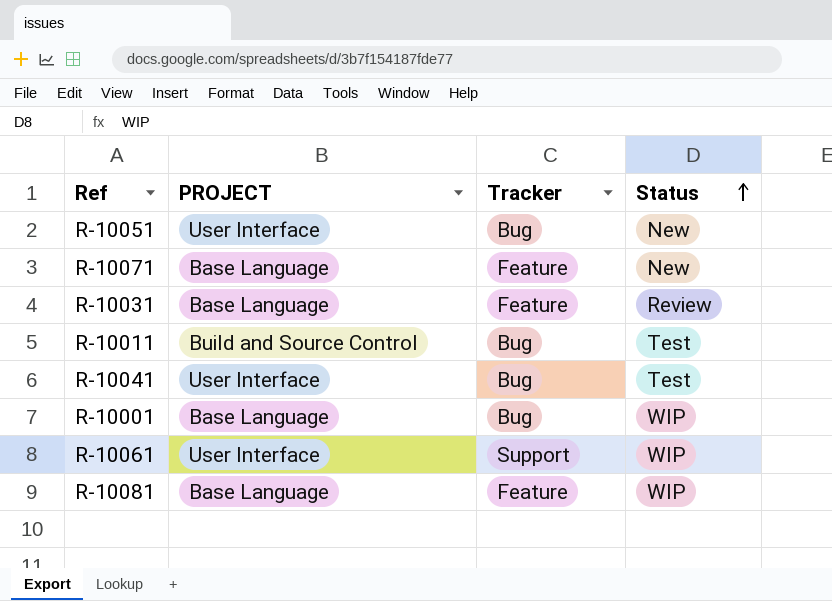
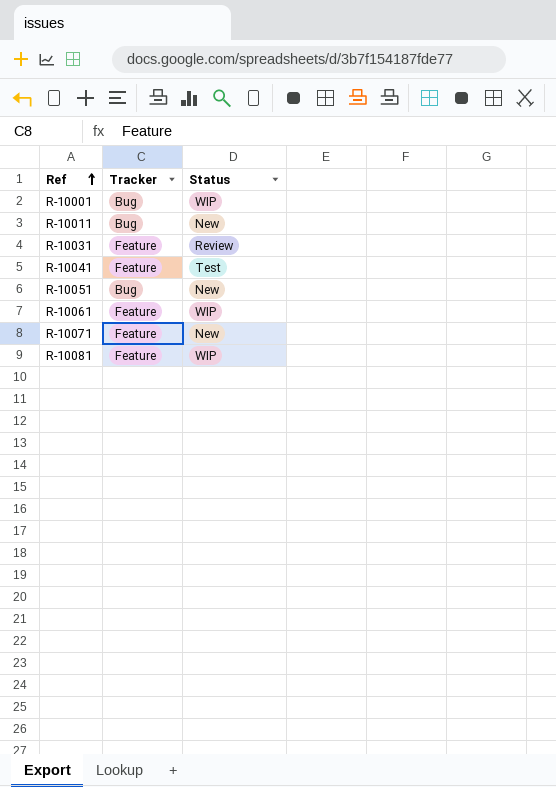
row order: Status ascending -> Ref ascending
column PROJECT | position: 2 -> none
R-10011 | Status: Test -> New
R-10041 | Tracker: Bug -> Feature
R-10061 | Tracker: Support -> Feature

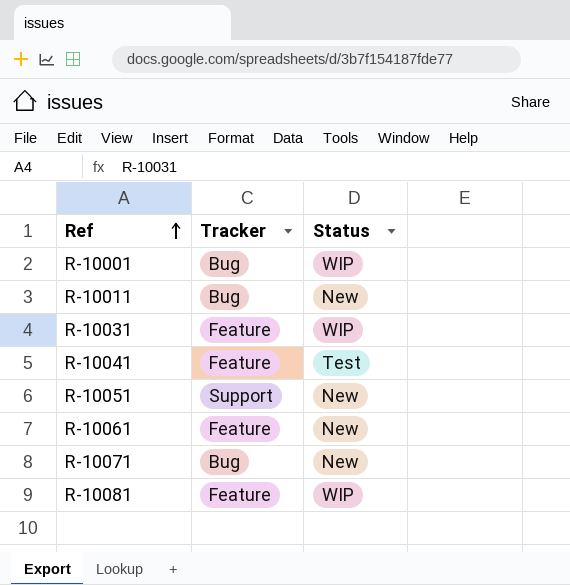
R-10031 | Status: Review -> WIP
R-10051 | Tracker: Bug -> Support
R-10061 | Status: WIP -> New
R-10071 | Tracker: Feature -> Bug

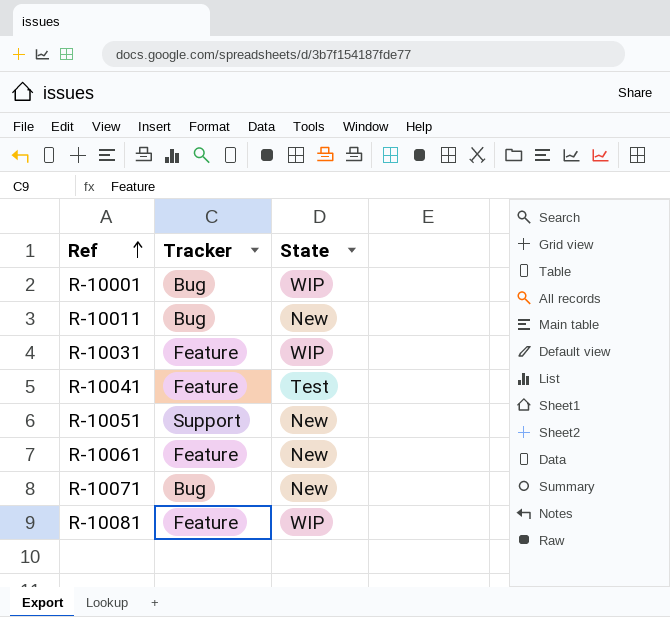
column name: Status -> State

